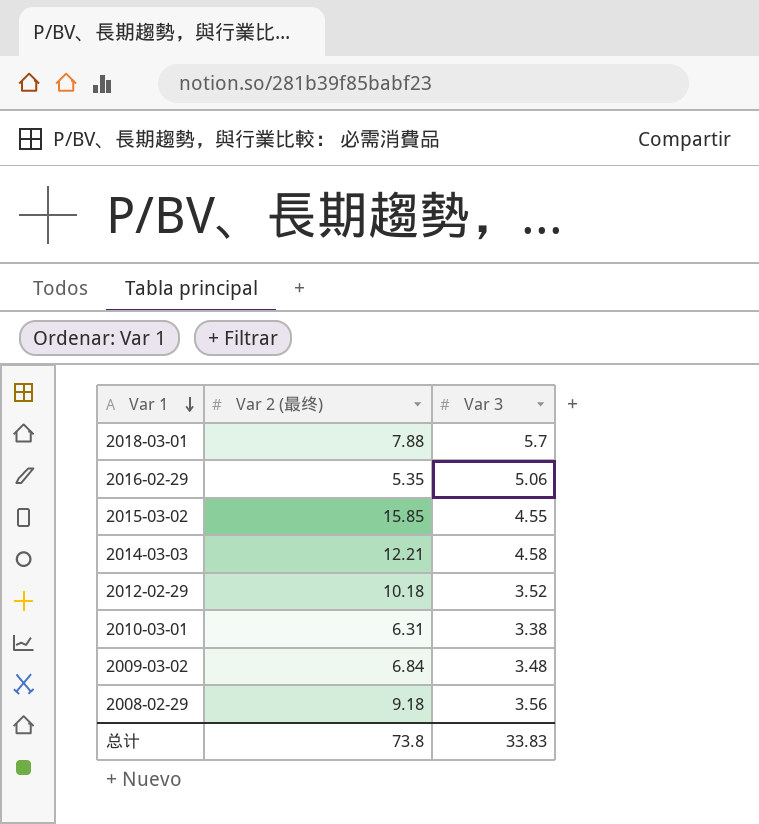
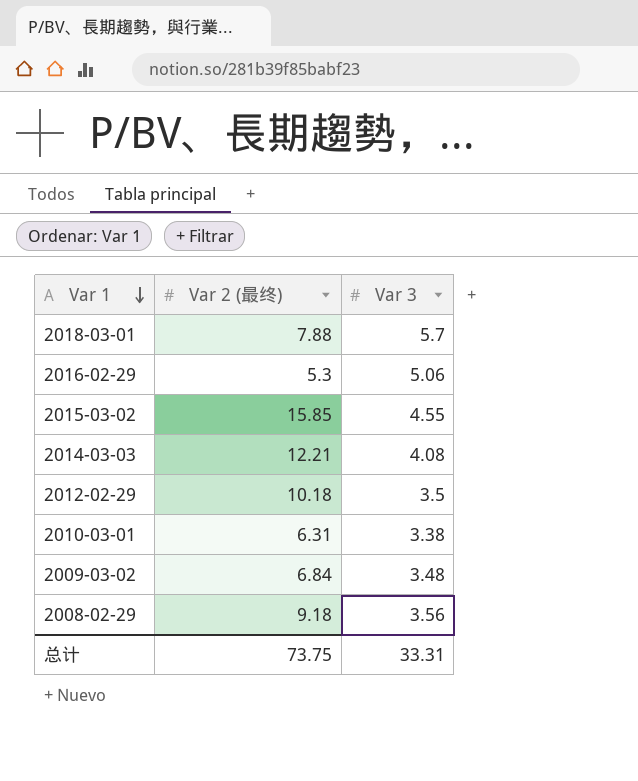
2016-02-29 | Var 2 (最终): 5.35 -> 5.3
2014-03-03 | Var 3: 4.58 -> 4.08
2012-02-29 | Var 3: 3.52 -> 3.5
总计 | Var 2 (最终): 73.8 -> 73.75
总计 | Var 3: 33.83 -> 33.31

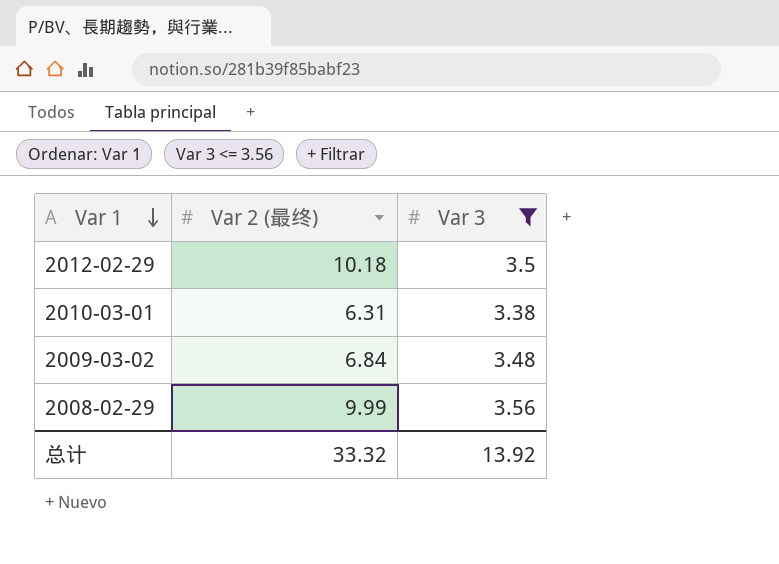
filter: none -> Var 3 <= 3.56
2008-02-29 | Var 2 (最终): 9.18 -> 9.99
总计 | Var 2 (最终): 73.75 -> 33.32
总计 | Var 3: 33.31 -> 13.92

